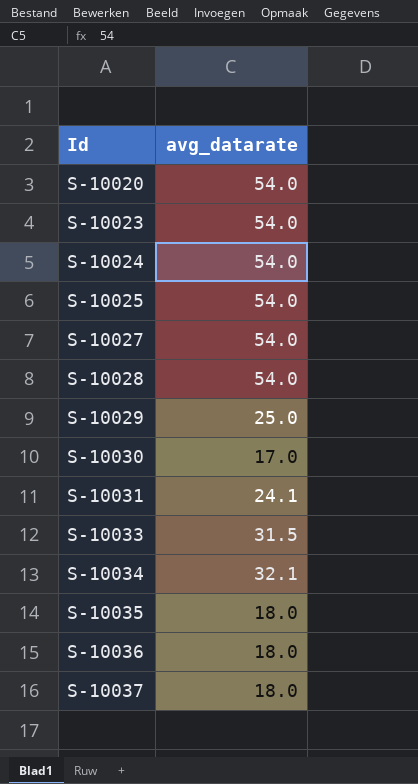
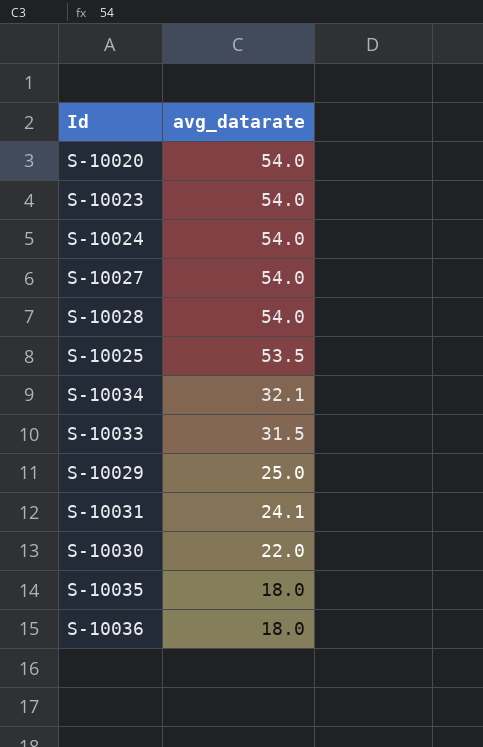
row order: Id ascending -> avg_datarate descending
row S-10037: 18.0 -> none
S-10025 | avg_datarate: 54.0 -> 53.5
S-10030 | avg_datarate: 17.0 -> 22.0

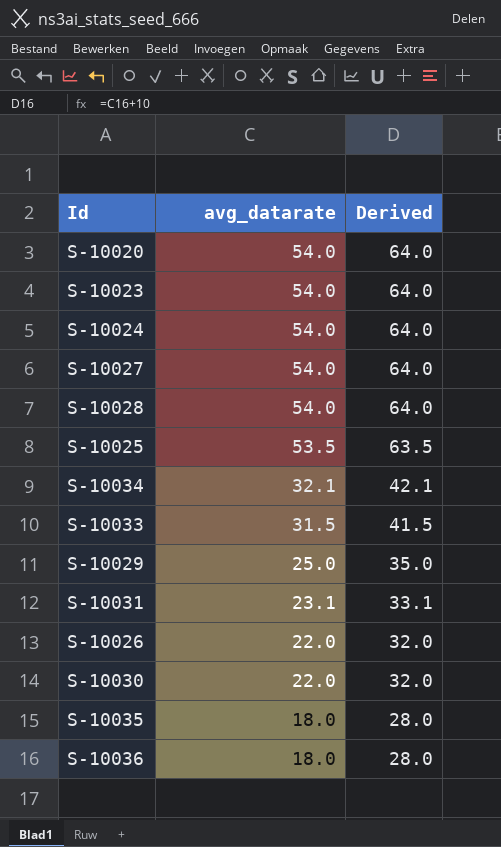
column Derived | formula: none -> [avg_datarate] + 10
S-10031 | avg_datarate: 24.1 -> 23.1
row S-10026: none -> 22.0 | 32.0

